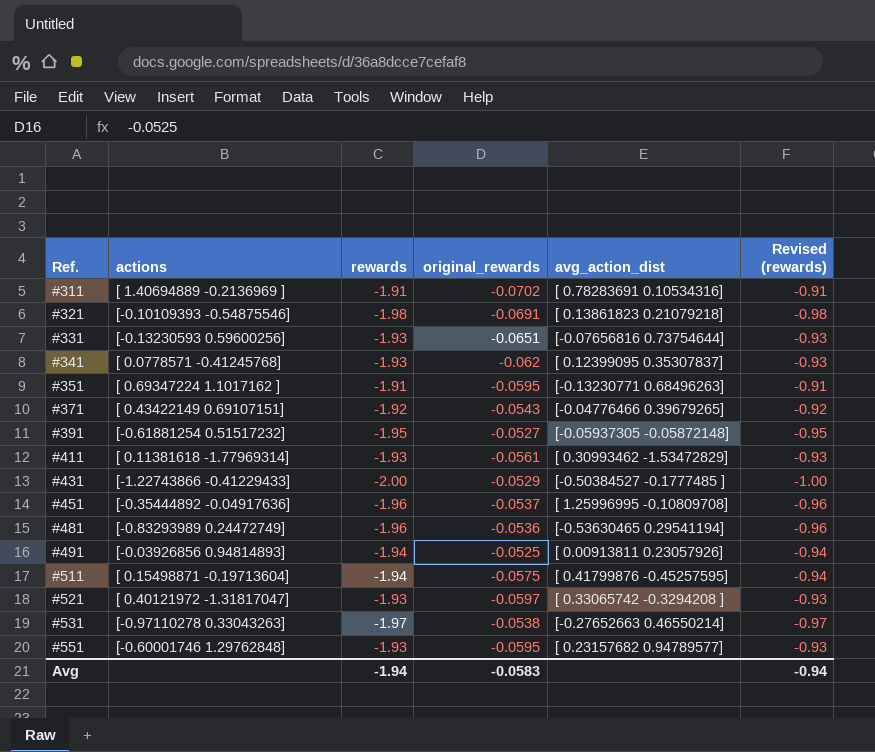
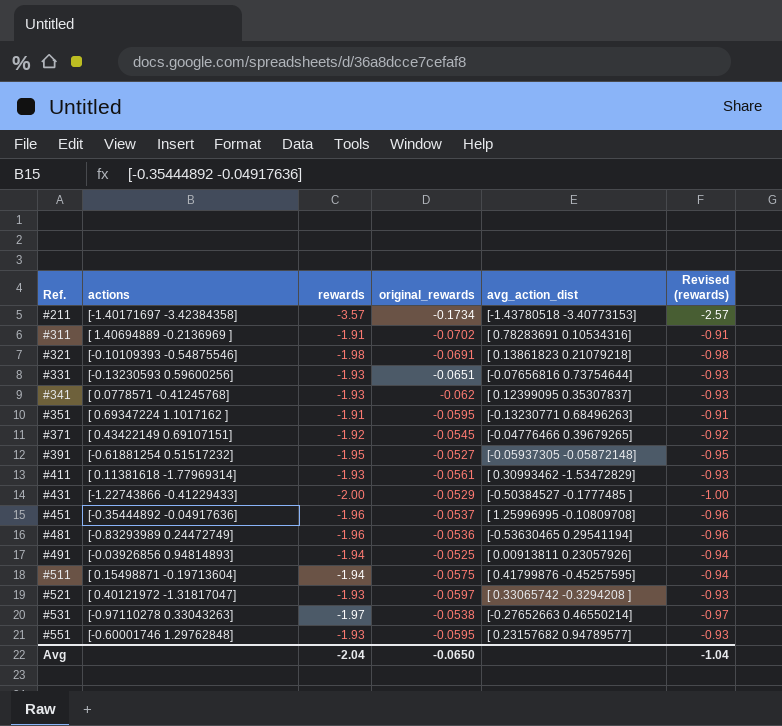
row #211: none -> [-1.40171697 -3.42384358] | -3.57 | -0.1734 | [-1.43780518 -3.40773153] | -2.57
#371 | original_rewards: -0.0543 -> -0.0545
Avg | rewards: -1.94 -> -2.04
Avg | original_rewards: -0.0583 -> -0.0650
Avg | Revised (rewards): -0.94 -> -1.04

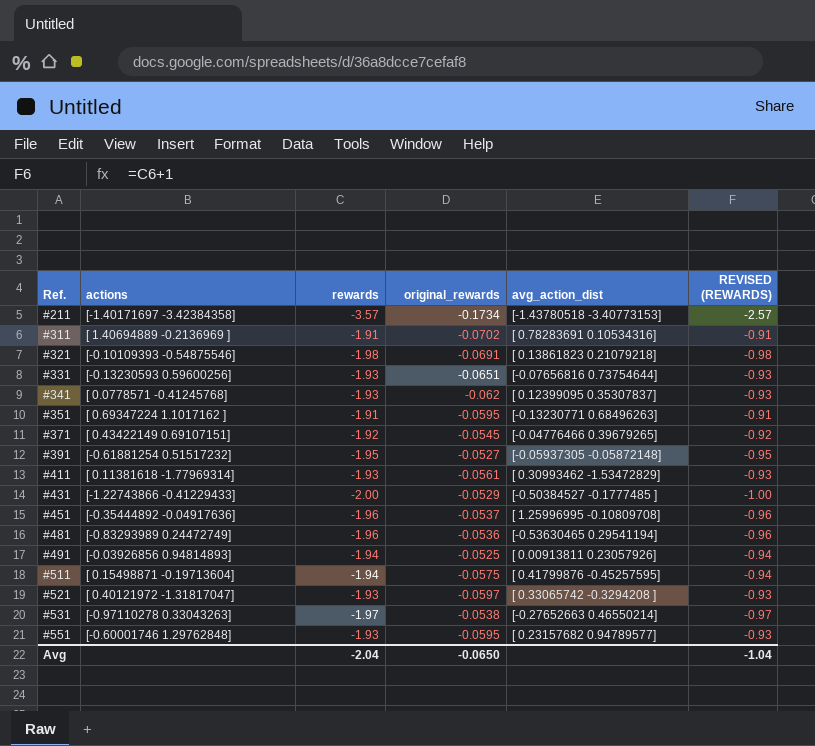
column name: Revised (rewards) -> REVISED (REWARDS)

